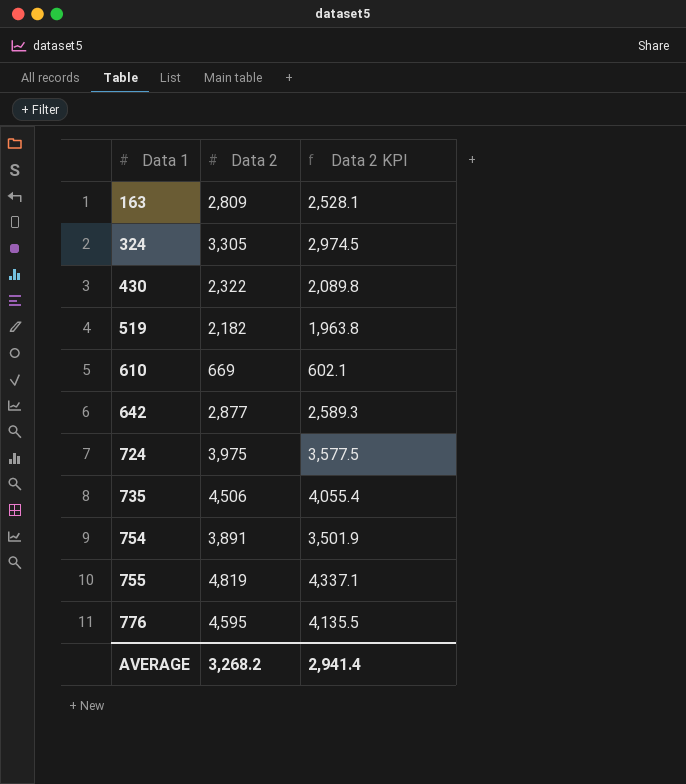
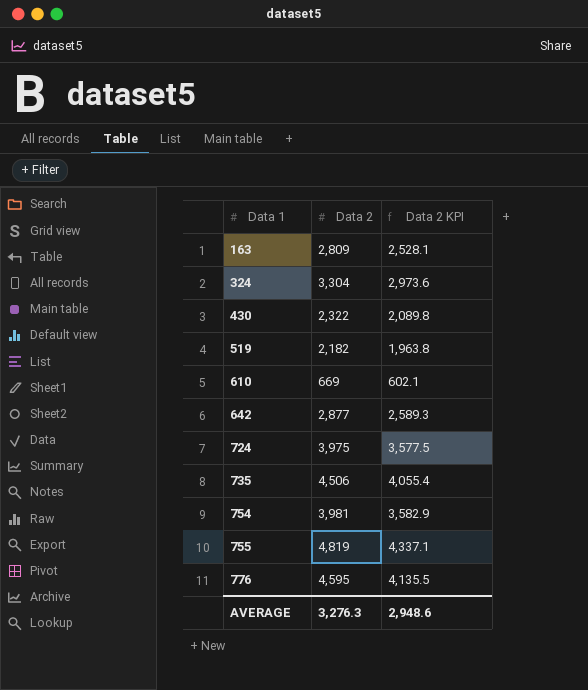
324 | Data 2: 3,305 -> 3,304
324 | Data 2 KPI: 2,974.5 -> 2,973.6
754 | Data 2: 3,891 -> 3,981
754 | Data 2 KPI: 3,501.9 -> 3,582.9
AVERAGE | Data 2: 3,268.2 -> 3,276.3
AVERAGE | Data 2 KPI: 2,941.4 -> 2,948.6

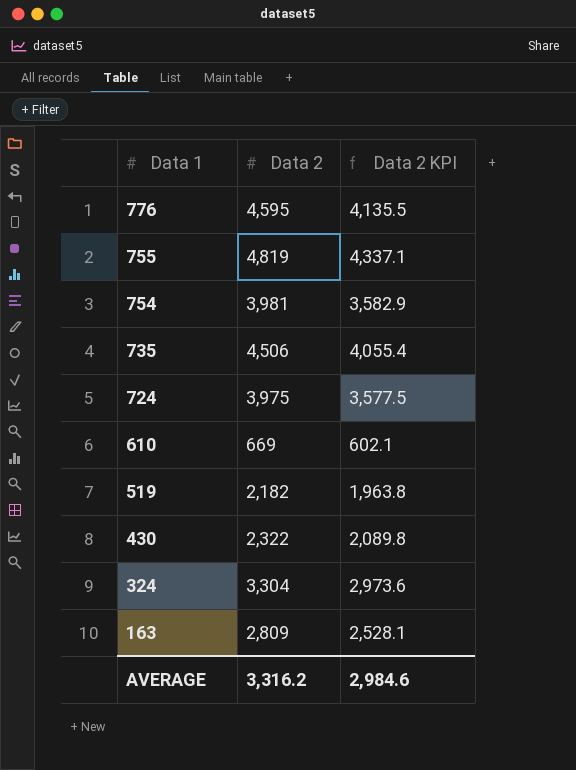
row order: Data 1 ascending -> Data 1 descending
row 642: 2,877 | 2,589.3 -> none
AVERAGE | Data 2: 3,276.3 -> 3,316.2
AVERAGE | Data 2 KPI: 2,948.6 -> 2,984.6

